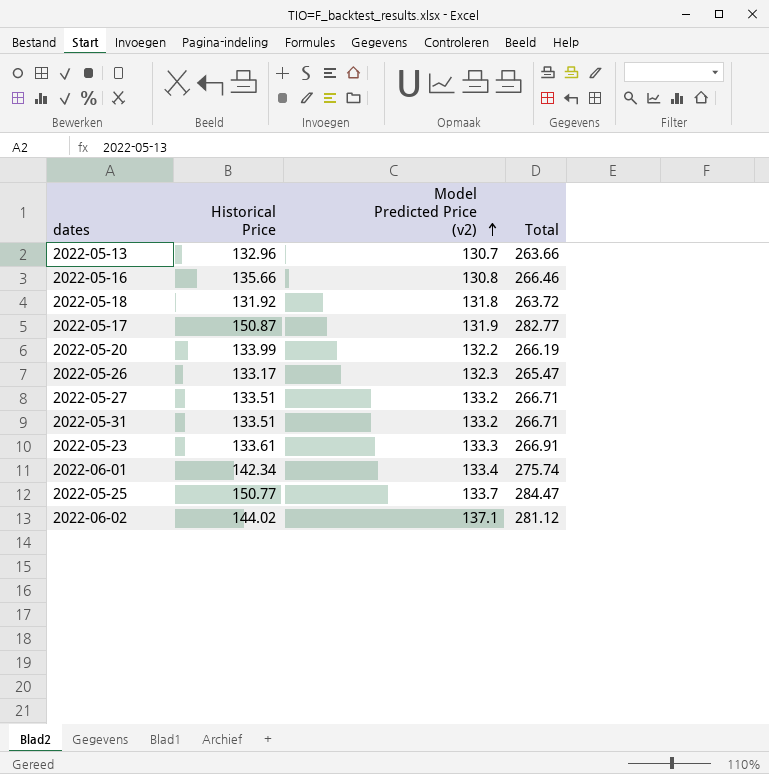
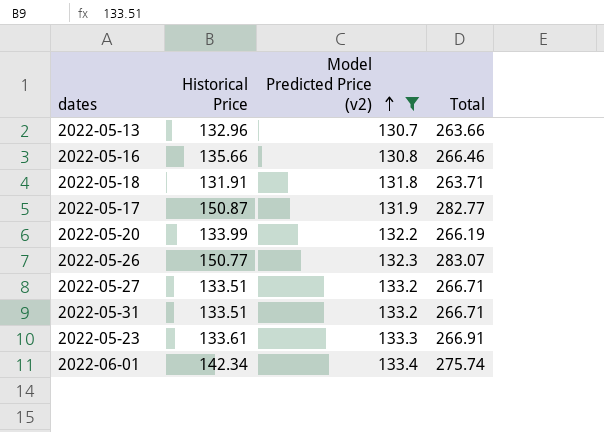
filter: none -> Model Predicted Price (v2) <= 133.4
2022-05-18 | Historical Price: 131.92 -> 131.91
2022-05-18 | Total: 263.72 -> 263.71
2022-05-26 | Historical Price: 133.17 -> 150.77
2022-05-26 | Total: 265.47 -> 283.07

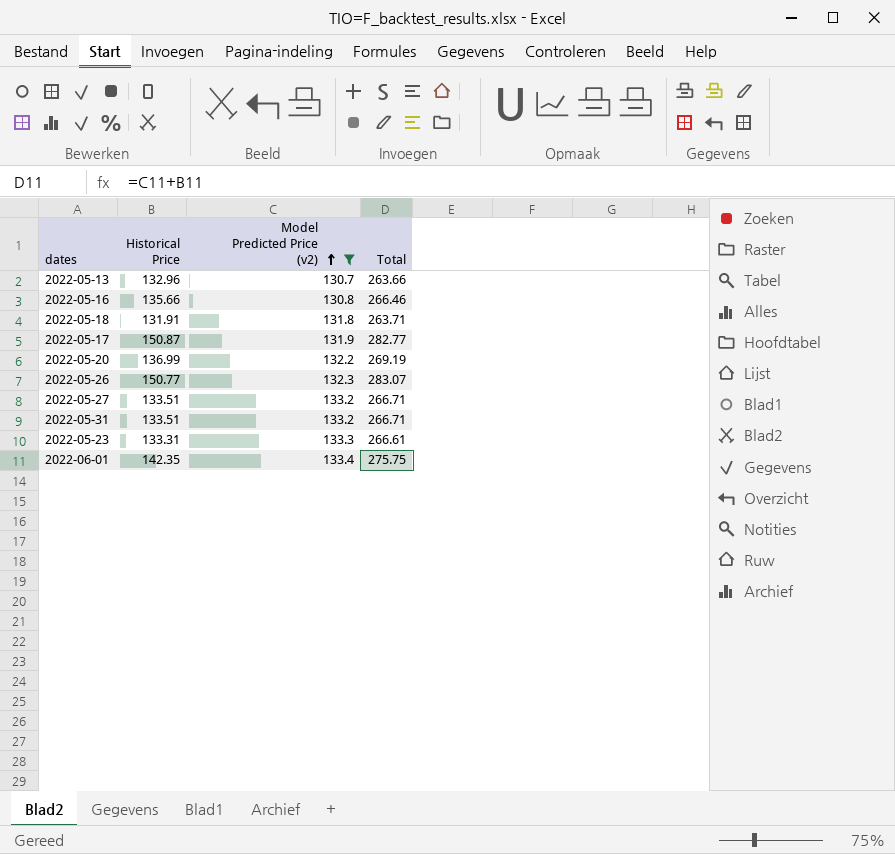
2022-05-20 | Historical Price: 133.99 -> 136.99
2022-05-20 | Total: 266.19 -> 269.19
2022-05-23 | Historical Price: 133.61 -> 133.31
2022-05-23 | Total: 266.91 -> 266.61
2022-06-01 | Historical Price: 142.34 -> 142.35
2022-06-01 | Total: 275.74 -> 275.75

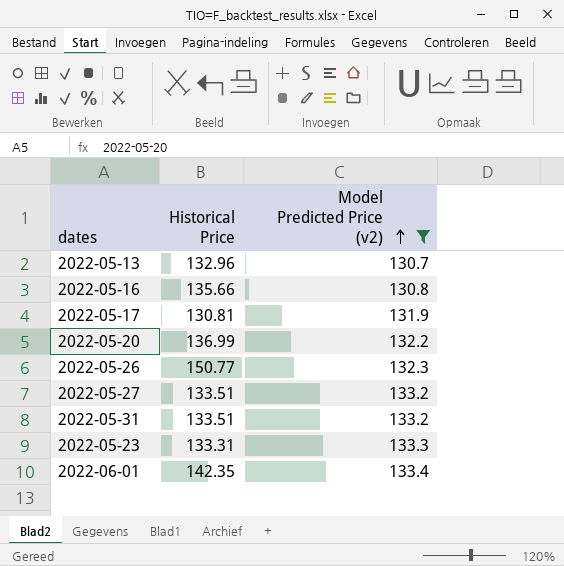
column Total | formula: [Historical Price] + [Model Predicted Price (v2)] -> none
row 2022-05-18: 131.91 | 131.8 | 263.71 -> none
2022-05-17 | Historical Price: 150.87 -> 130.81

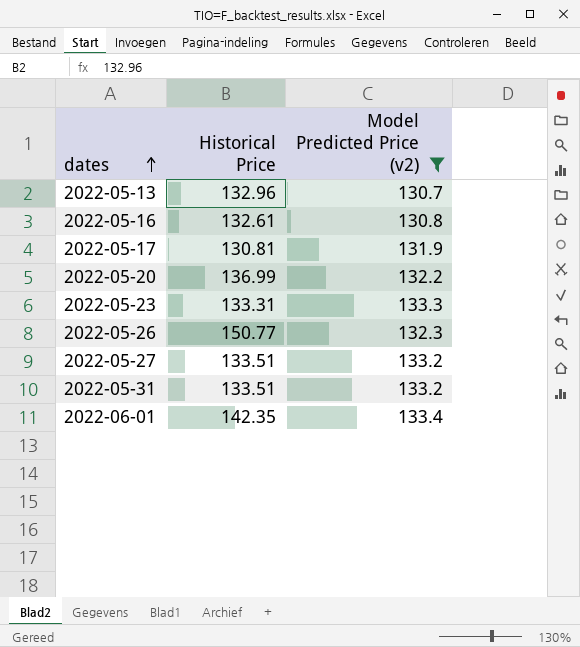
row order: Model Predicted Price (v2) ascending -> dates ascending
2022-05-16 | Historical Price: 135.66 -> 132.61

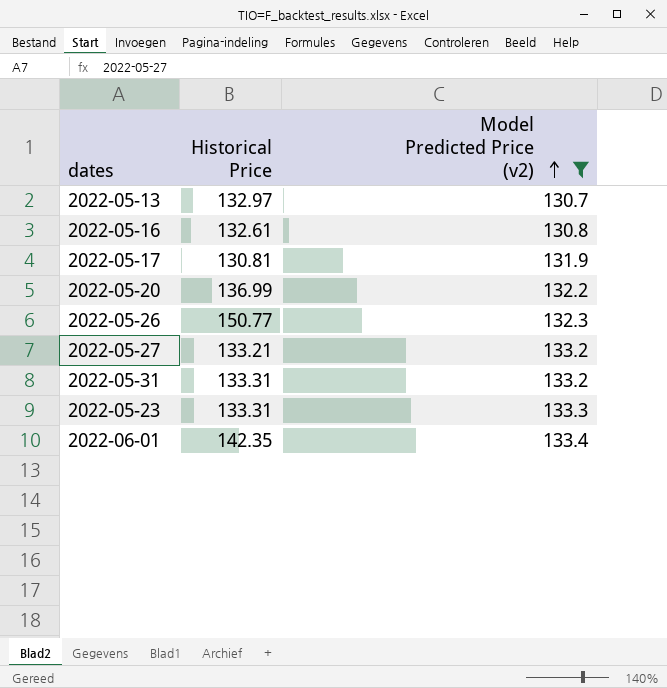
row order: dates ascending -> Model Predicted Price (v2) ascending
2022-05-13 | Historical Price: 132.96 -> 132.97
2022-05-27 | Historical Price: 133.51 -> 133.21
2022-05-31 | Historical Price: 133.51 -> 133.31

